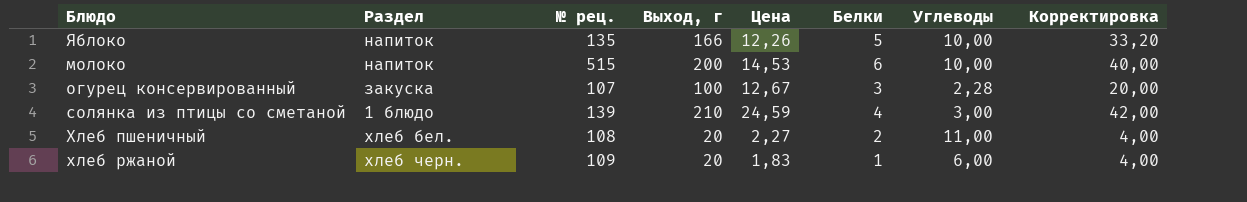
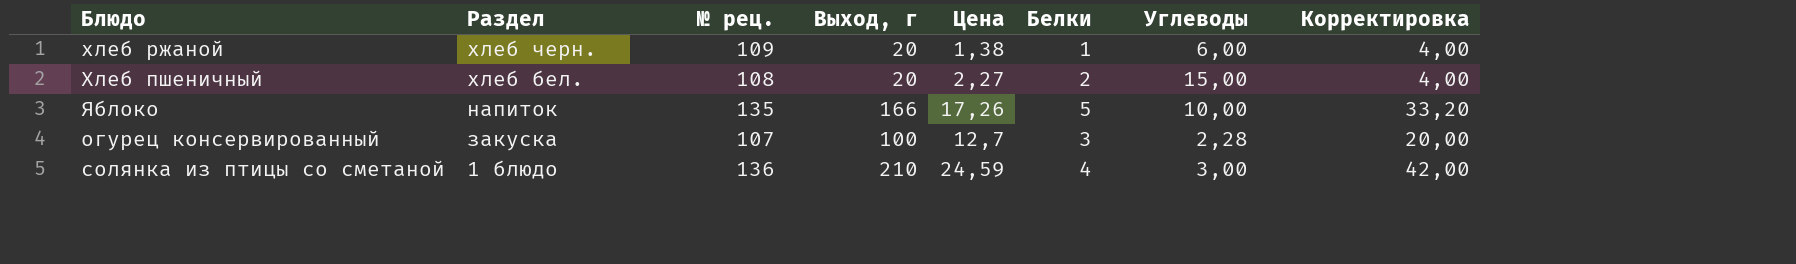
row order: none -> Раздел descending
row молоко: напиток | 515 | 200 | 14,53 | 6 | 10,00 | 40,00 -> none
хлеб ржаной | Цена: 1,83 -> 1,38
Хлеб пшеничный | Углеводы: 11,00 -> 15,00
Яблоко | Цена: 12,26 -> 17,26
огурец консервированный | Цена: 12,67 -> 12,7
солянка из птицы со сметаной | № рец.: 139 -> 136

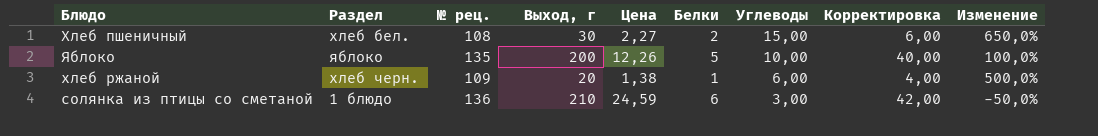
row order: Раздел descending -> Углеводы descending
column Изменение | formula: none -> ([Углеводы] - [Белки]) / [Белки]
row огурец консервированный: закуска | 107 | 100 | 12,7 | 3 | 2,28 | 20,00 -> none
Хлеб пшеничный | Выход, г: 20 -> 30
Хлеб пшеничный | Корректировка: 4,00 -> 6,00
Яблоко | Раздел: напиток -> яблоко
Яблоко | Выход, г: 166 -> 200
Яблоко | Цена: 17,26 -> 12,26
Яблоко | Корректировка: 33,20 -> 40,00
солянка из птицы со сметаной | Белки: 4 -> 6

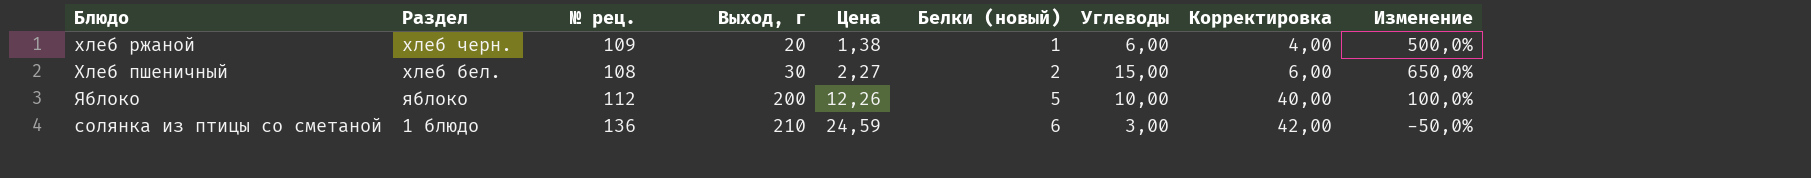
row order: Углеводы descending -> Выход, г ascending
column name: Белки -> Белки (новый)
Яблоко | № рец.: 135 -> 112

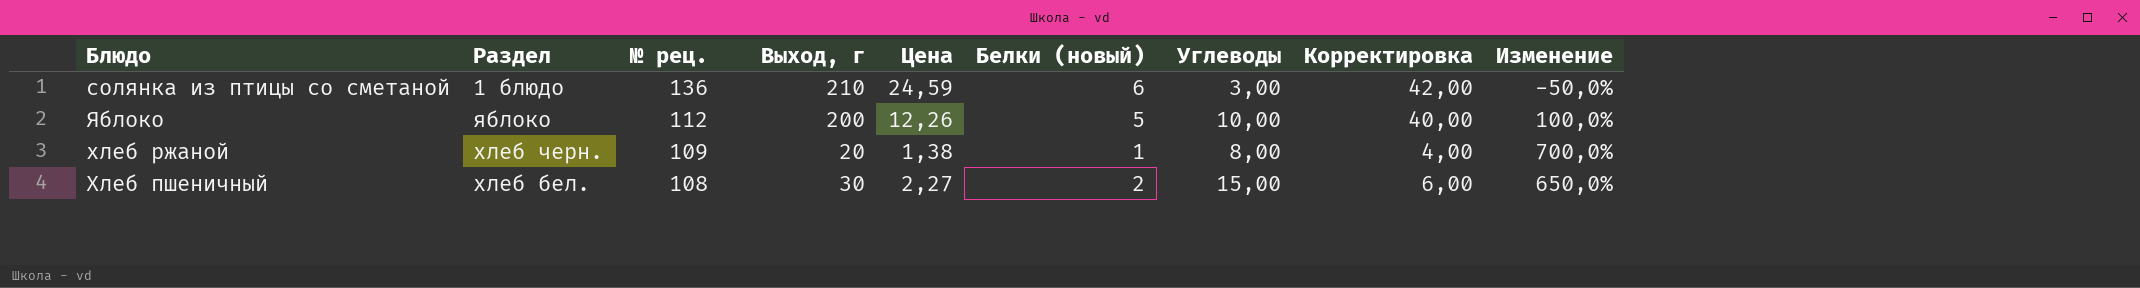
row order: Выход, г ascending -> № рец. descending
хлеб ржаной | Углеводы: 6,00 -> 8,00
хлеб ржаной | Изменение: 500,0% -> 700,0%

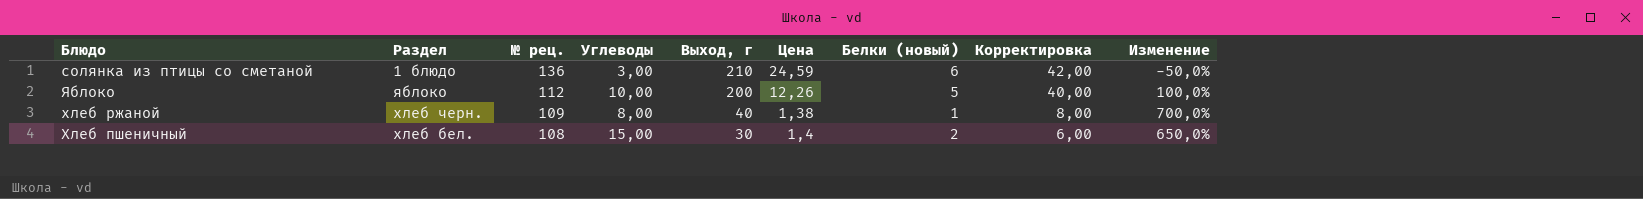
column Углеводы | position: 7 -> 4
хлеб ржаной | Выход, г: 20 -> 40
хлеб ржаной | Корректировка: 4,00 -> 8,00
Хлеб пшеничный | Цена: 2,27 -> 1,4

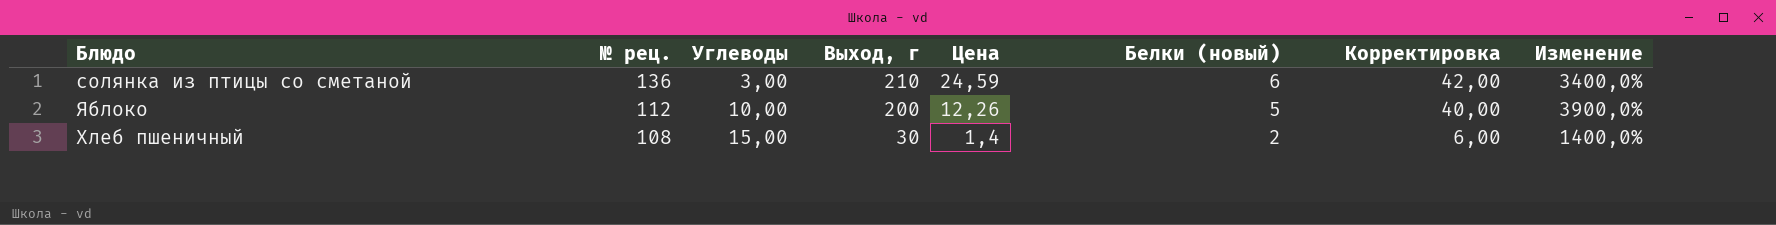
column Раздел | position: 2 -> none
column Изменение | formula: ([Углеводы] - [Белки (новый)]) / [Белки (новый)] -> ([Выход, г] - [Белки (новый)]) / [Белки (новый)]
row хлеб ржаной: хлеб черн. | 109 | 8,00 | 40 | 1,38 | 1 | 8,00 | 700,0% -> none

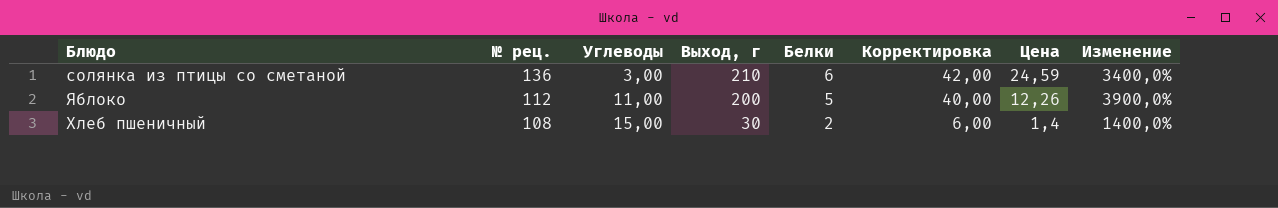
column name: Белки (новый) -> Белки
column Цена | position: 5 -> 7
Яблоко | Углеводы: 10,00 -> 11,00

